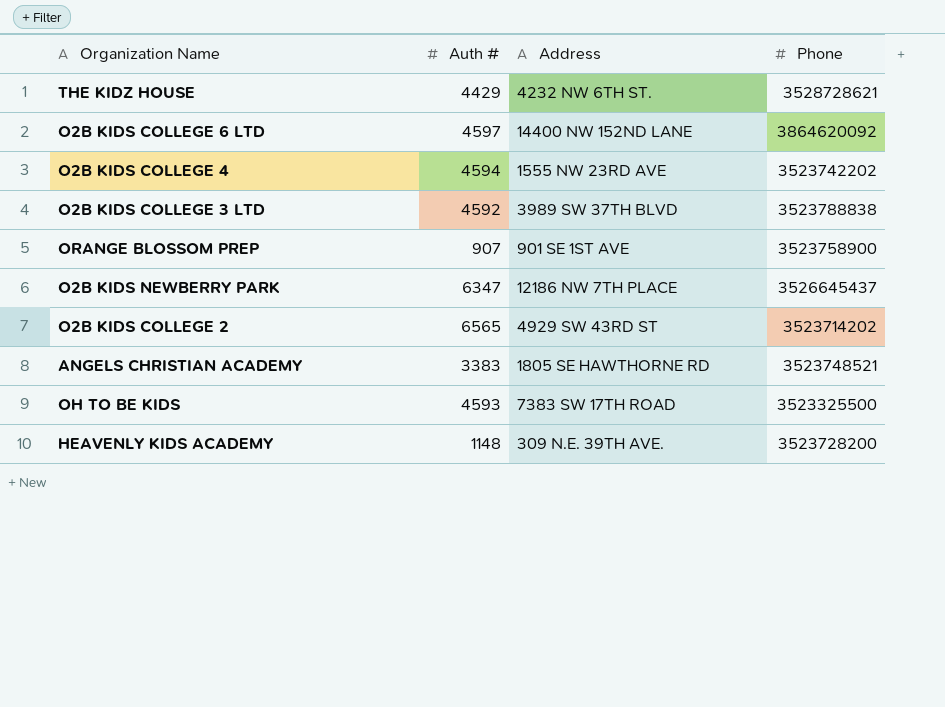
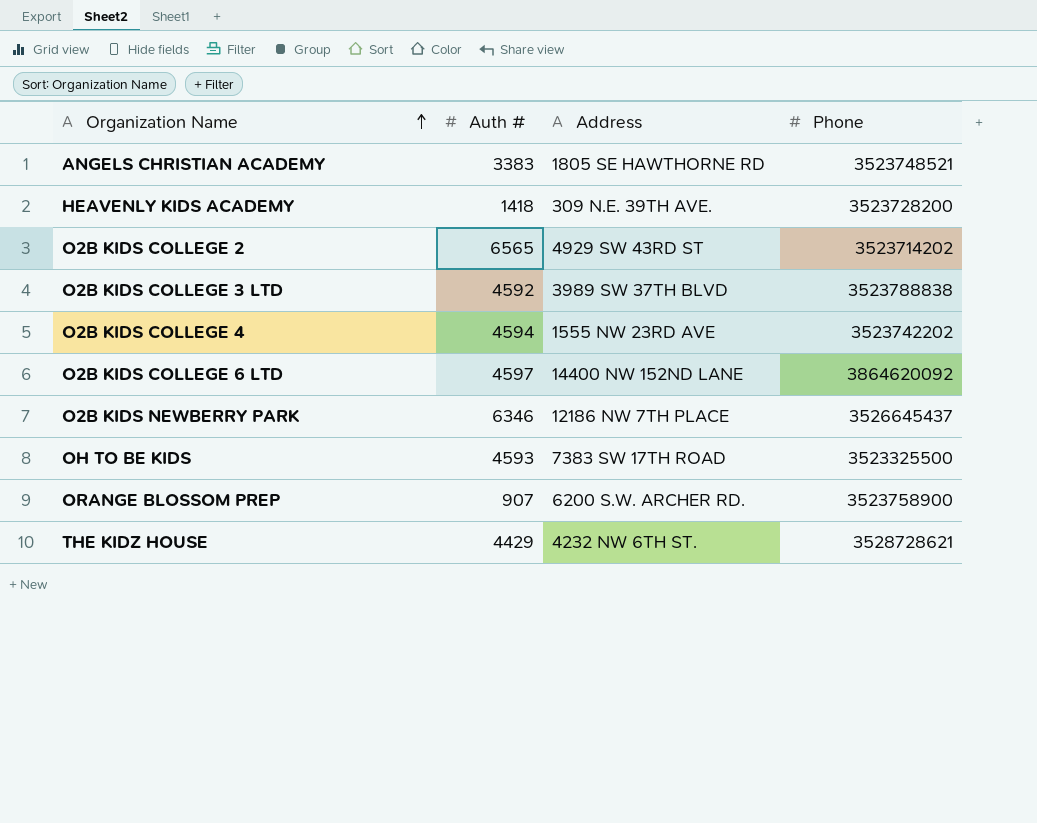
row order: none -> Organization Name ascending
HEAVENLY KIDS ACADEMY | Auth #: 1148 -> 1418
O2B KIDS NEWBERRY PARK | Auth #: 6347 -> 6346
ORANGE BLOSSOM PREP | Address: 901 SE 1ST AVE -> 6200 S.W. ARCHER RD.

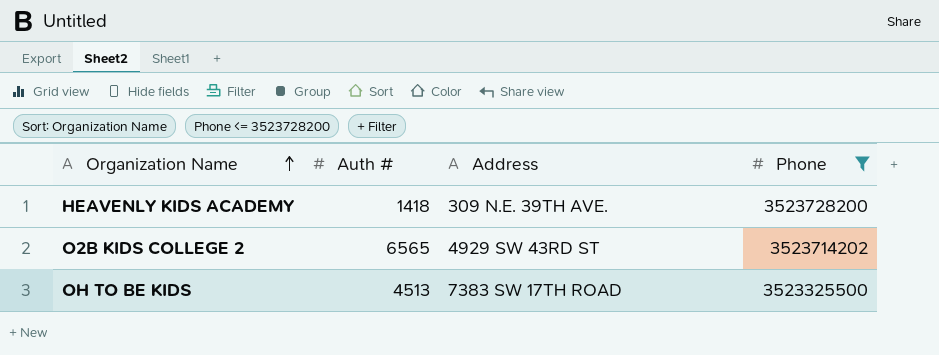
filter: none -> Phone <= 3523728200
OH TO BE KIDS | Auth #: 4593 -> 4513

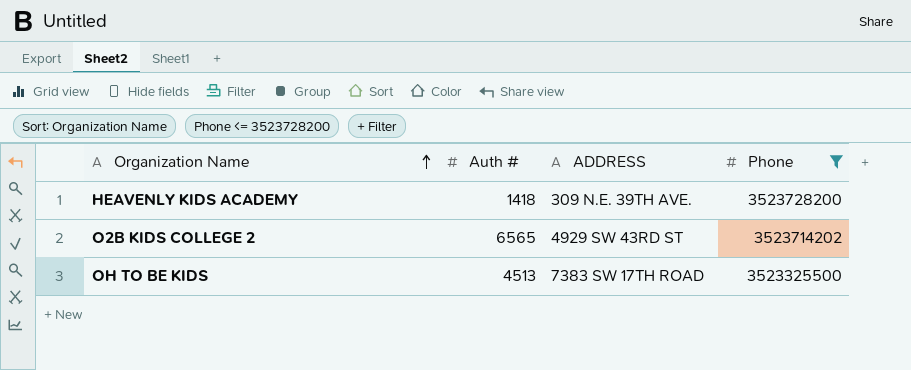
column name: Address -> ADDRESS

